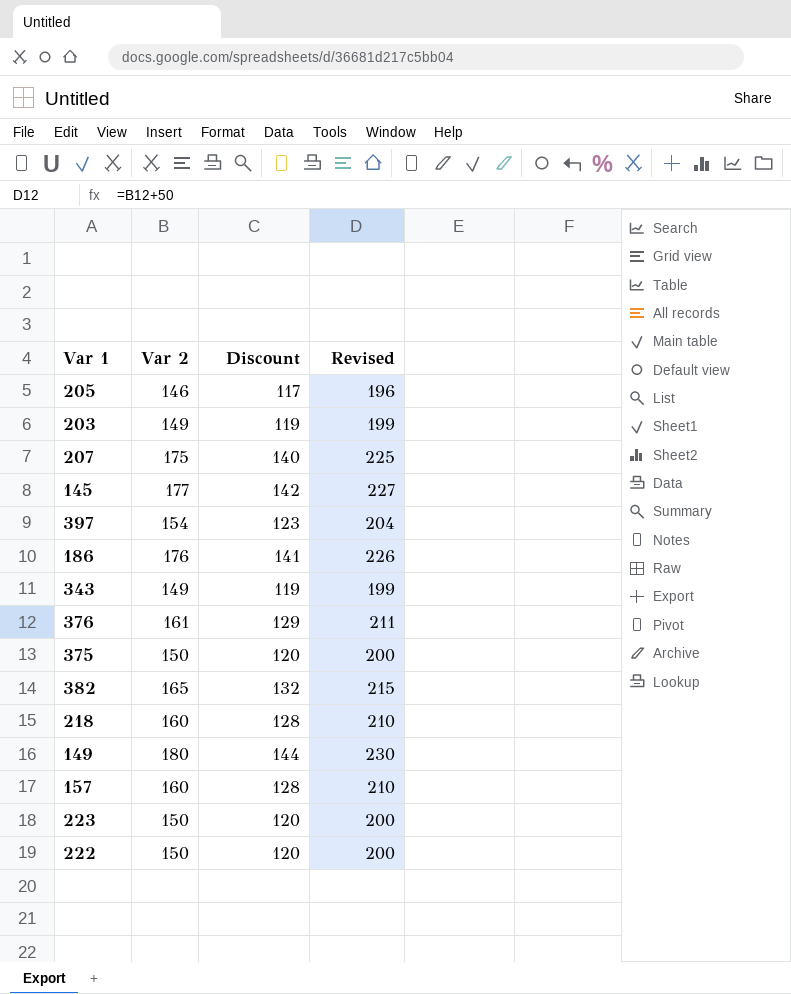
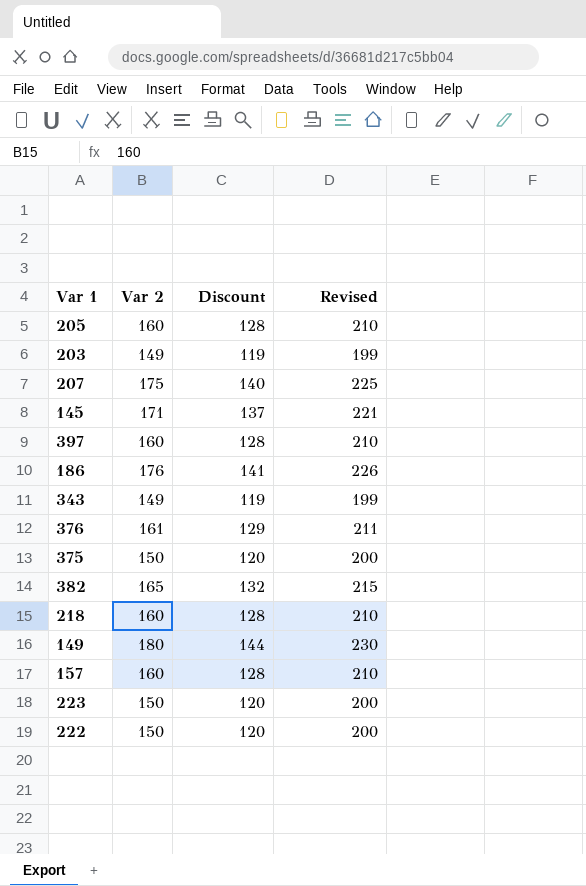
205 | Var 2: 146 -> 160
205 | Discount: 117 -> 128
205 | Revised: 196 -> 210
145 | Var 2: 177 -> 171
145 | Discount: 142 -> 137
145 | Revised: 227 -> 221
397 | Var 2: 154 -> 160
397 | Discount: 123 -> 128
397 | Revised: 204 -> 210

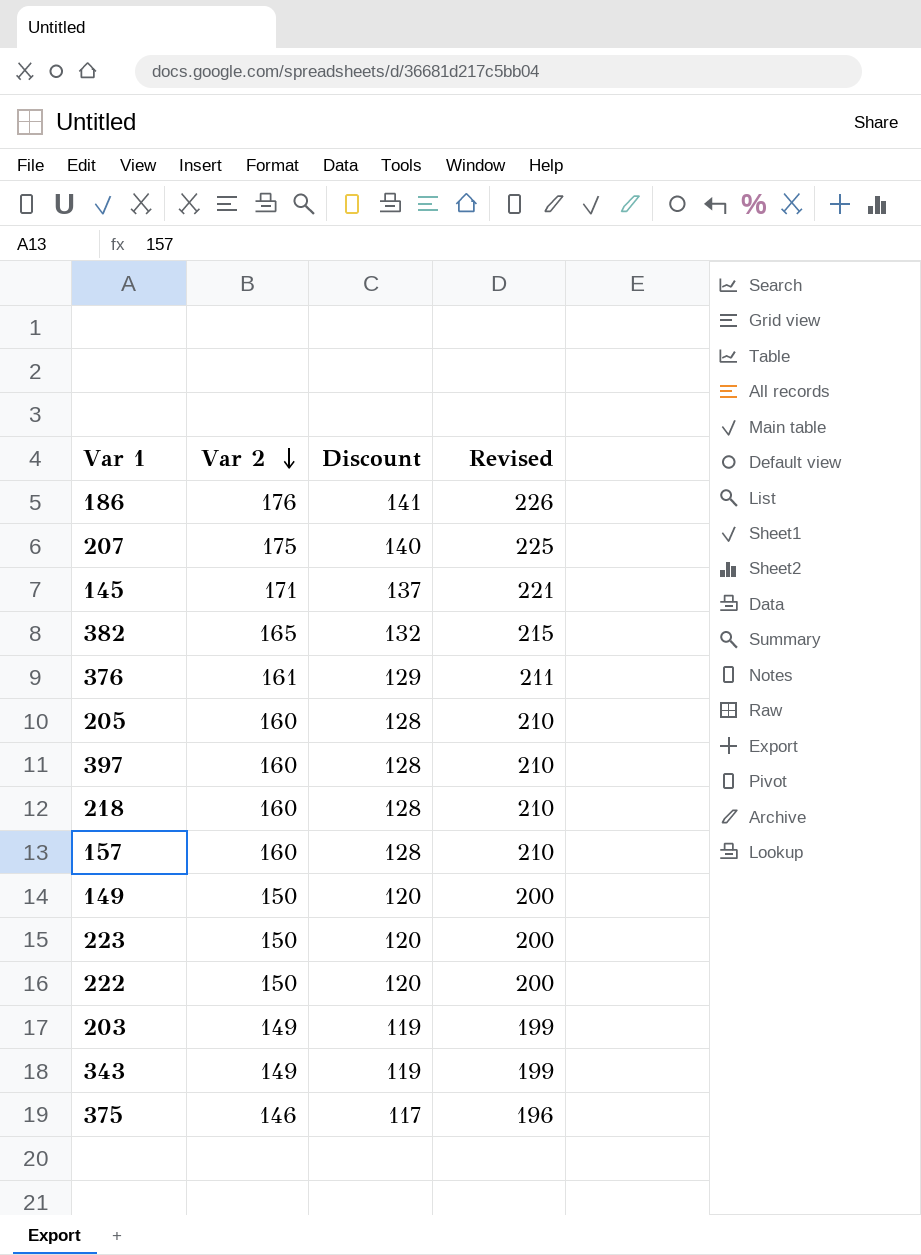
row order: none -> Var 2 descending
149 | Var 2: 180 -> 150
149 | Discount: 144 -> 120
149 | Revised: 230 -> 200
375 | Var 2: 150 -> 146
375 | Discount: 120 -> 117
375 | Revised: 200 -> 196

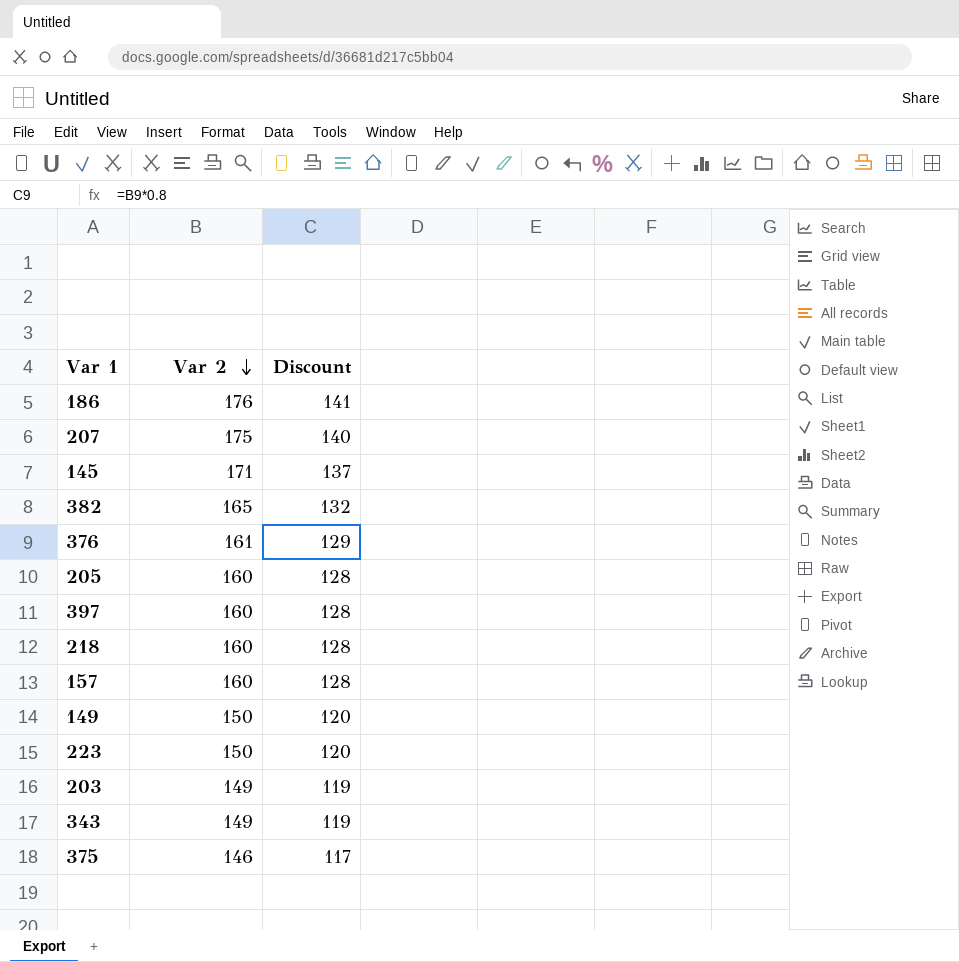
column Revised | formula: [Var 2] + 50 -> none
row 222: 150 | 120 | 200 -> none

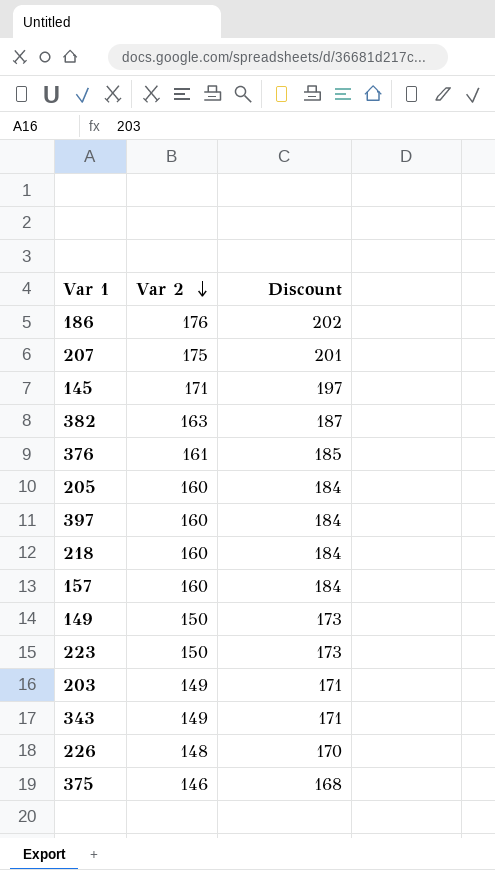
column Discount | formula: [Var 2] * 0.8 -> [Var 2] * 1.15
382 | Var 2: 165 -> 163
row 226: none -> 148 | 170

